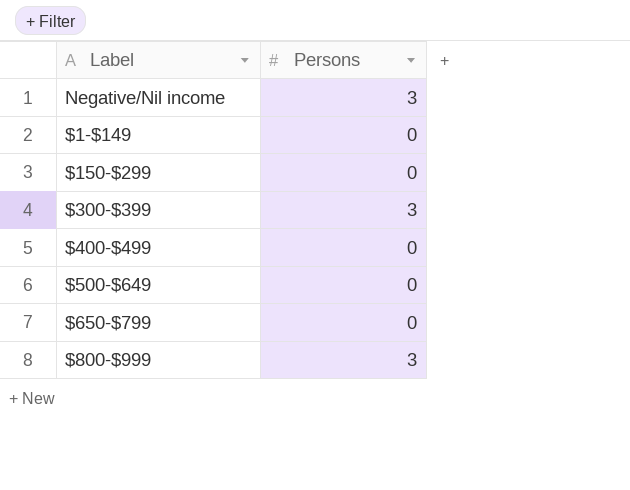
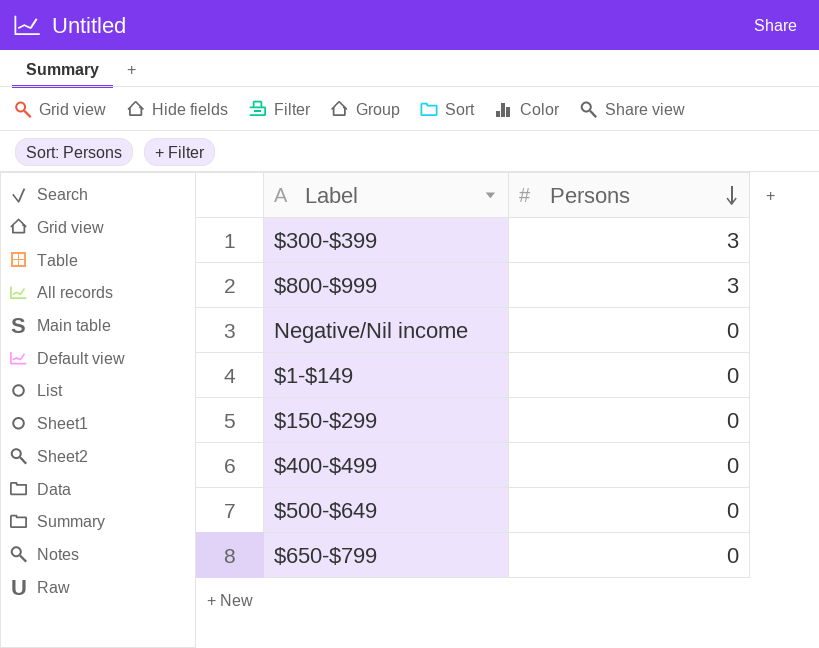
row order: none -> Persons descending
Negative/Nil income | Persons: 3 -> 0

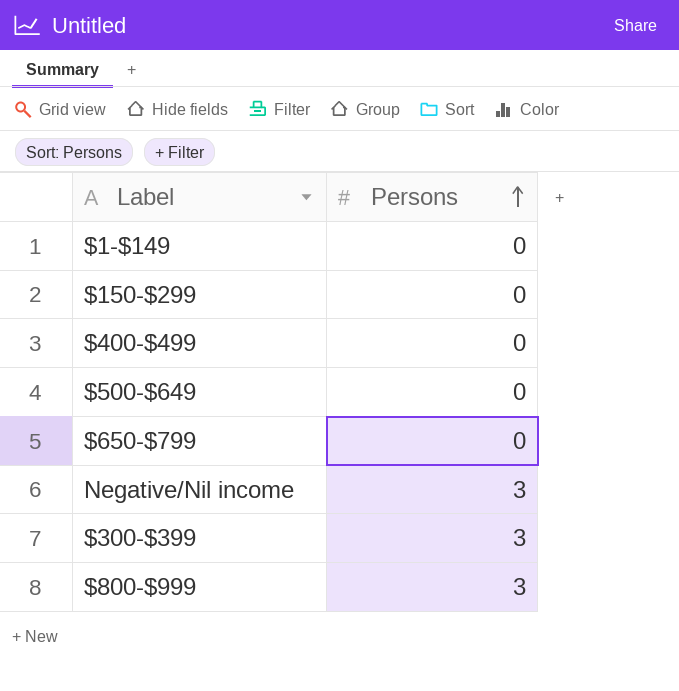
row order: Persons descending -> Persons ascending
Negative/Nil income | Persons: 0 -> 3

